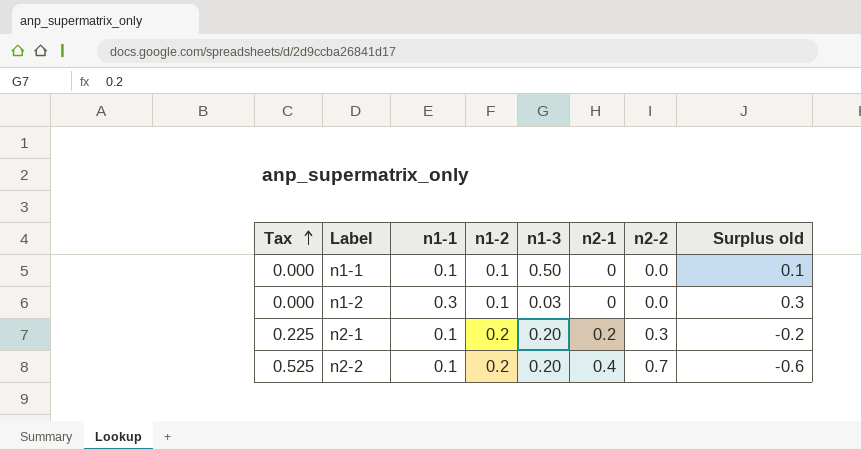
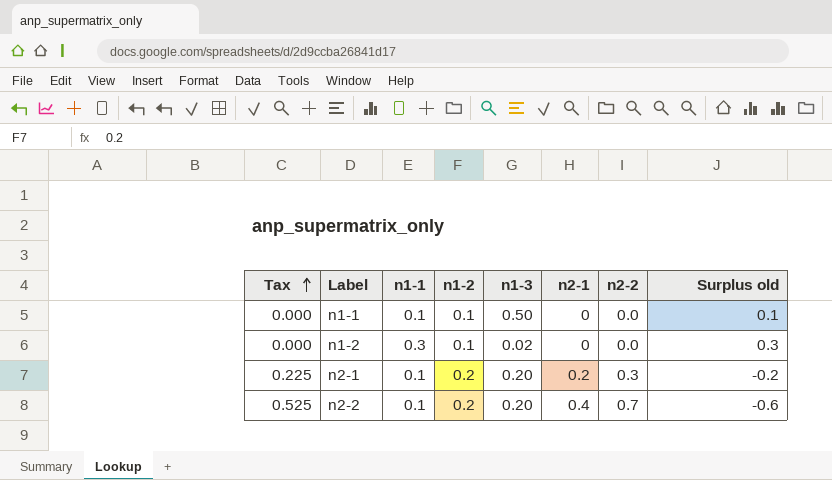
n1-2 | n1-3: 0.03 -> 0.02

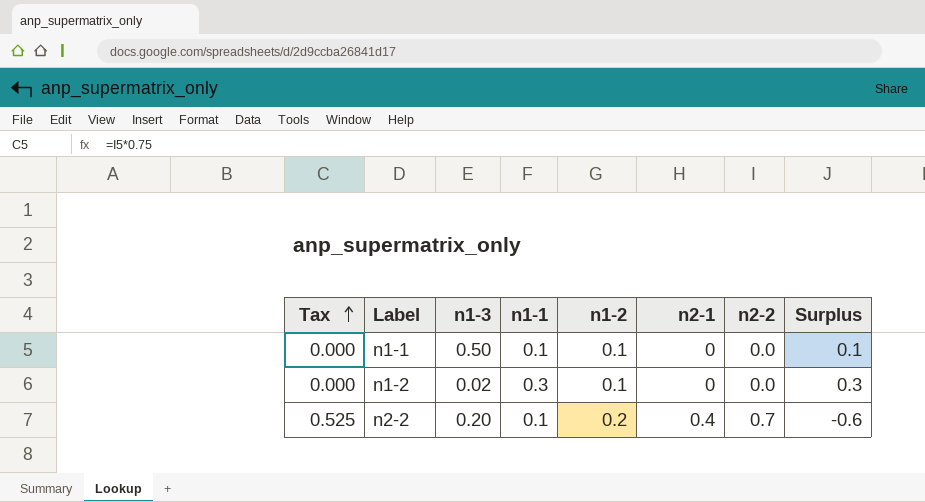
column n1-3 | position: 5 -> 3
column name: Surplus old -> Surplus
row n2-1: 0.225 | 0.1 | 0.2 | 0.20 | 0.2 | 0.3 | -0.2 -> none

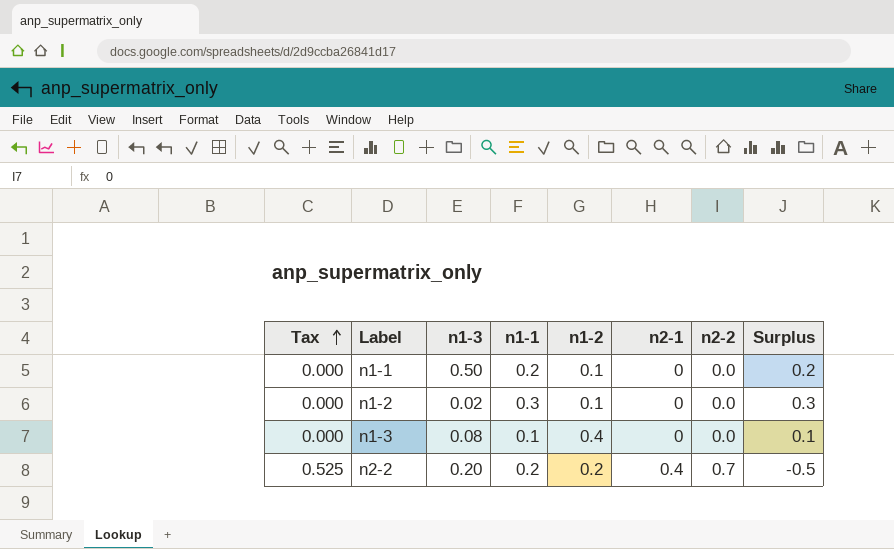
n1-1 | n1-1: 0.1 -> 0.2
n1-1 | Surplus: 0.1 -> 0.2
row n1-3: none -> 0.000 | 0.08 | 0.1 | 0.4 | 0 | 0.0 | 0.1
n2-2 | n1-1: 0.1 -> 0.2
n2-2 | Surplus: -0.6 -> -0.5

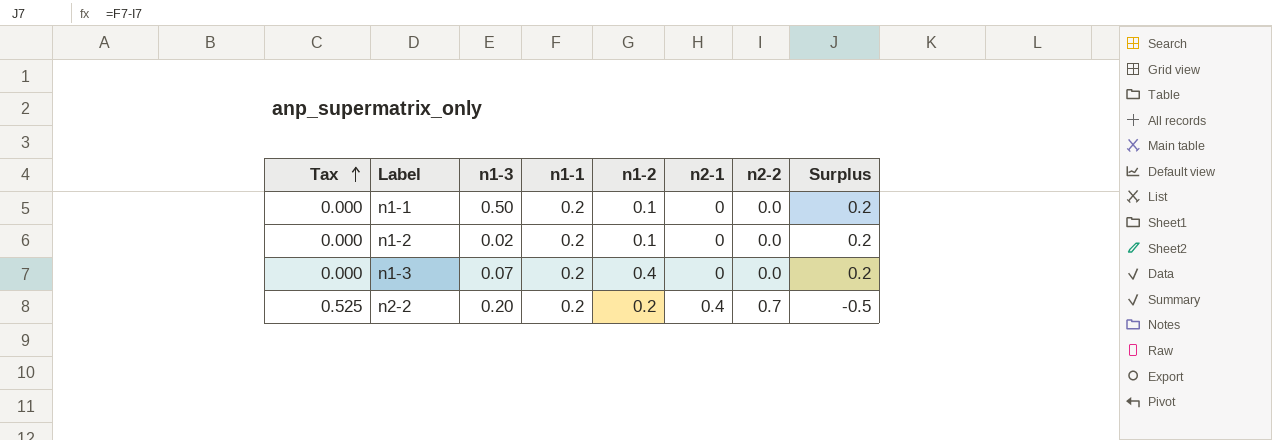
n1-2 | n1-1: 0.3 -> 0.2
n1-2 | Surplus: 0.3 -> 0.2
n1-3 | n1-3: 0.08 -> 0.07
n1-3 | n1-1: 0.1 -> 0.2
n1-3 | Surplus: 0.1 -> 0.2

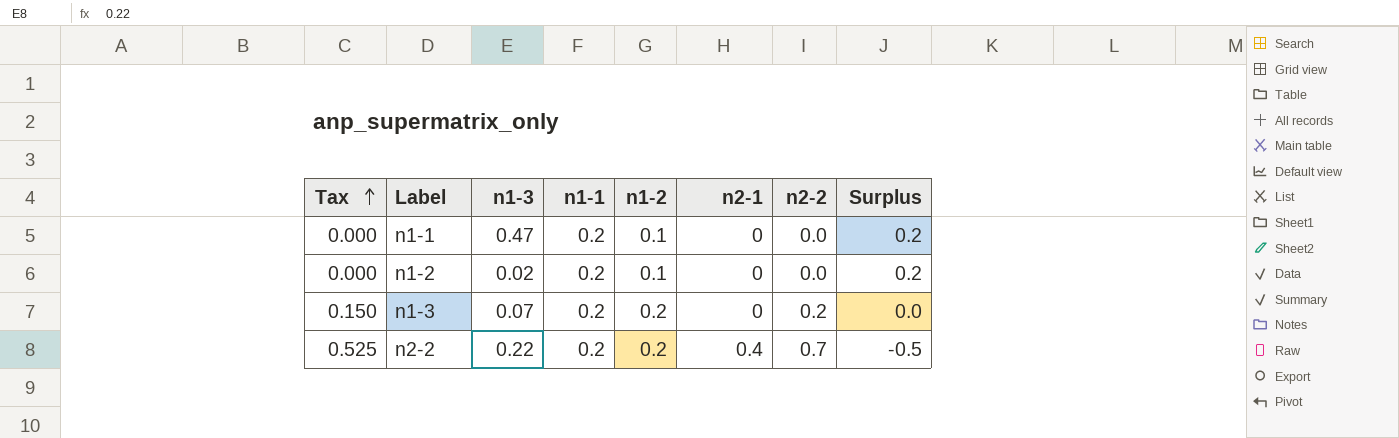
n1-1 | n1-3: 0.50 -> 0.47
n1-3 | Tax: 0.000 -> 0.150
n1-3 | n1-2: 0.4 -> 0.2
n1-3 | n2-2: 0.0 -> 0.2
n1-3 | Surplus: 0.2 -> 0.0
n2-2 | n1-3: 0.20 -> 0.22

